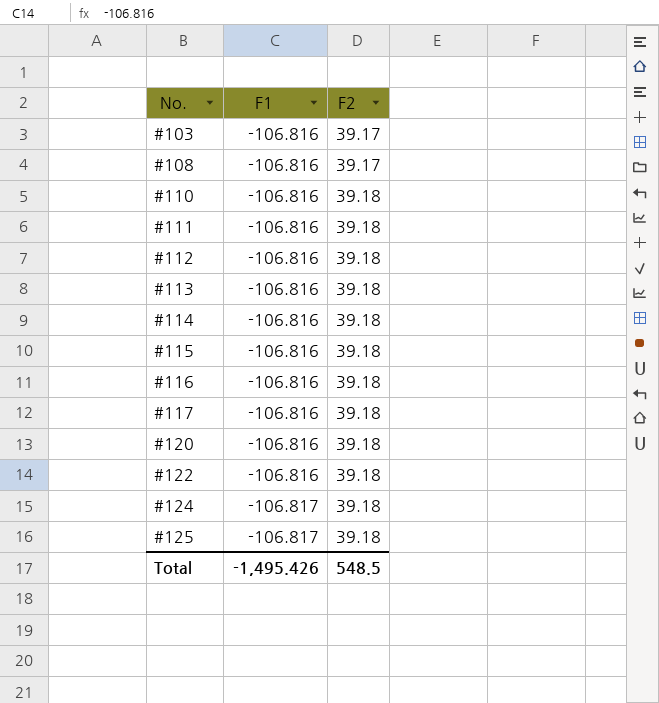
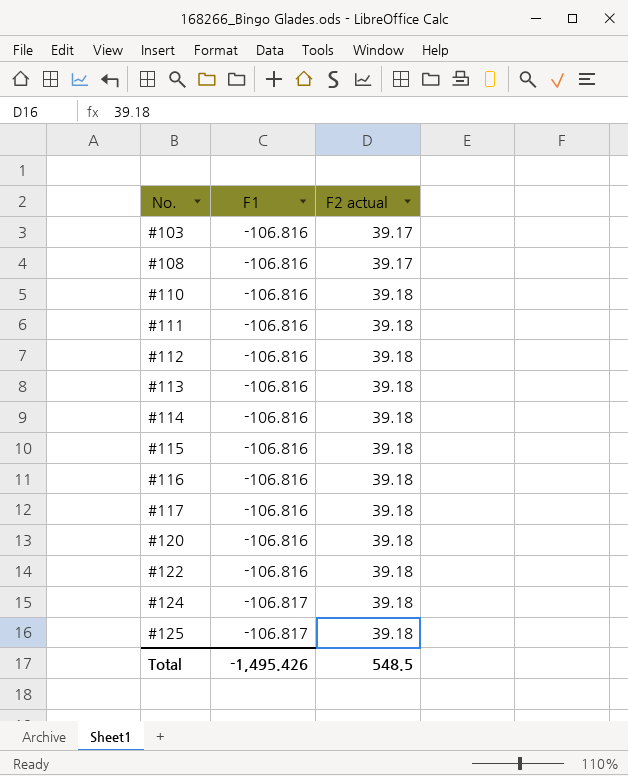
column name: F2 -> F2 actual

